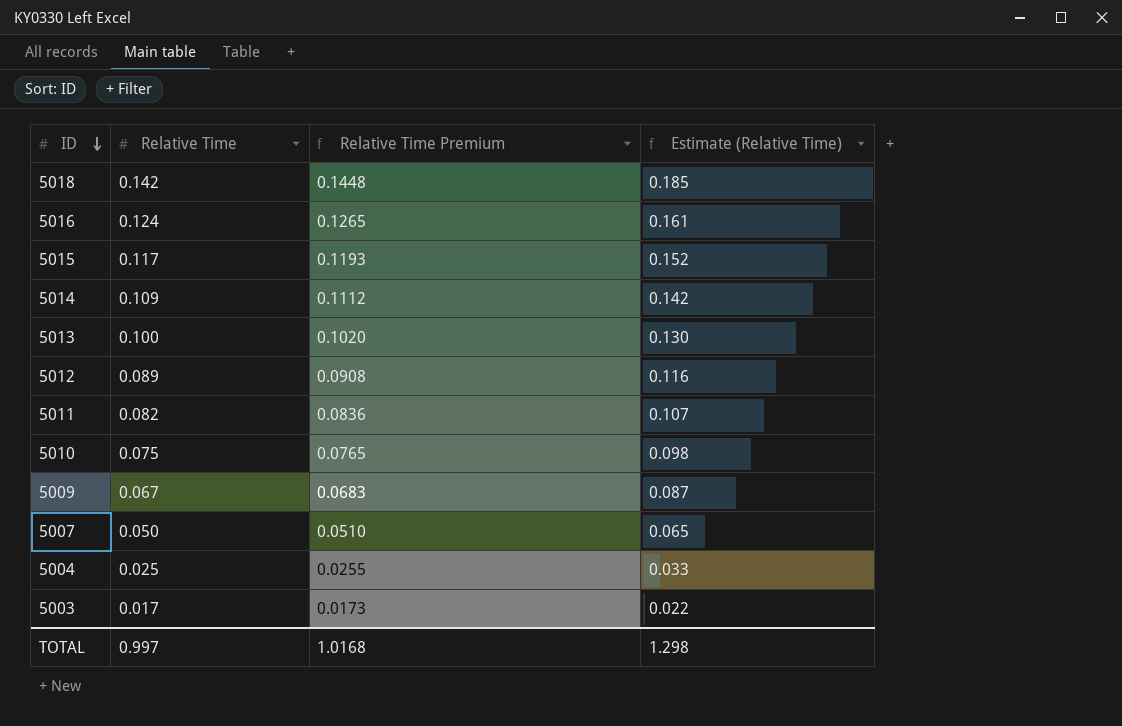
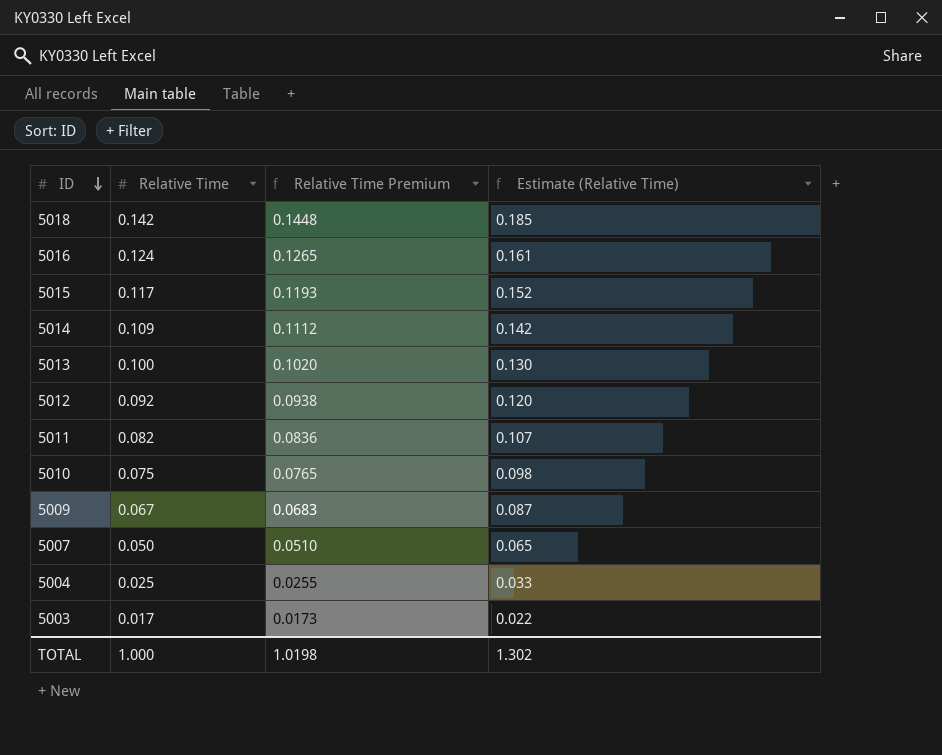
5012 | Relative Time: 0.089 -> 0.092
5012 | Relative Time Premium: 0.0908 -> 0.0938
5012 | Estimate (Relative Time): 0.116 -> 0.120
TOTAL | Relative Time: 0.997 -> 1.000
TOTAL | Relative Time Premium: 1.0168 -> 1.0198
TOTAL | Estimate (Relative Time): 1.298 -> 1.302

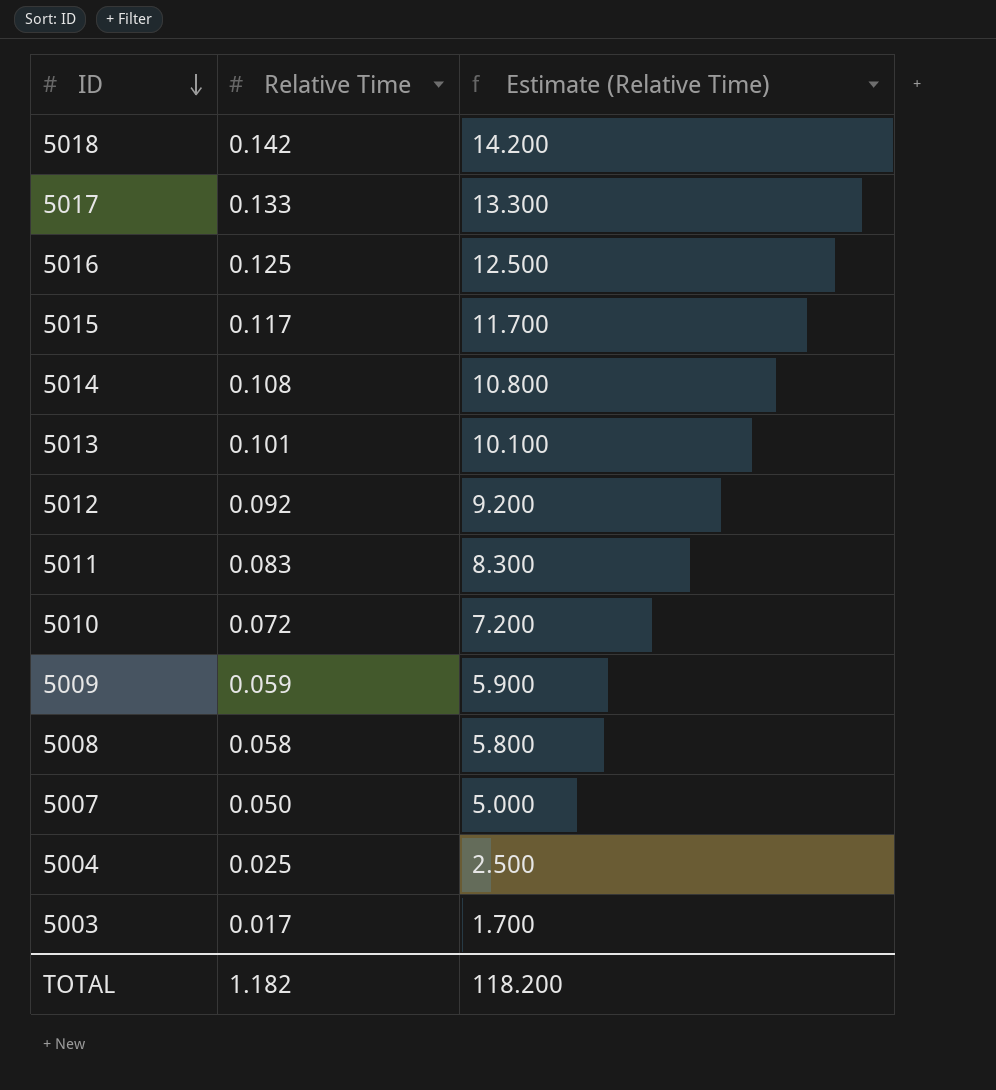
column Relative Time Premium | formula: [Relative Time] * 1.02 -> none
column Estimate (Relative Time) | formula: [Relative Time] * 1.3 -> [Relative Time] * 100
row 5017: none -> 0.133 | 13.300
5016 | Relative Time: 0.124 -> 0.125
5014 | Relative Time: 0.109 -> 0.108
5013 | Relative Time: 0.100 -> 0.101
5011 | Relative Time: 0.082 -> 0.083
5010 | Relative Time: 0.075 -> 0.072
5009 | Relative Time: 0.067 -> 0.059
row 5008: none -> 0.058 | 5.800
TOTAL | Relative Time: 1.000 -> 1.182
TOTAL | Estimate (Relative Time): 1.302 -> 118.200

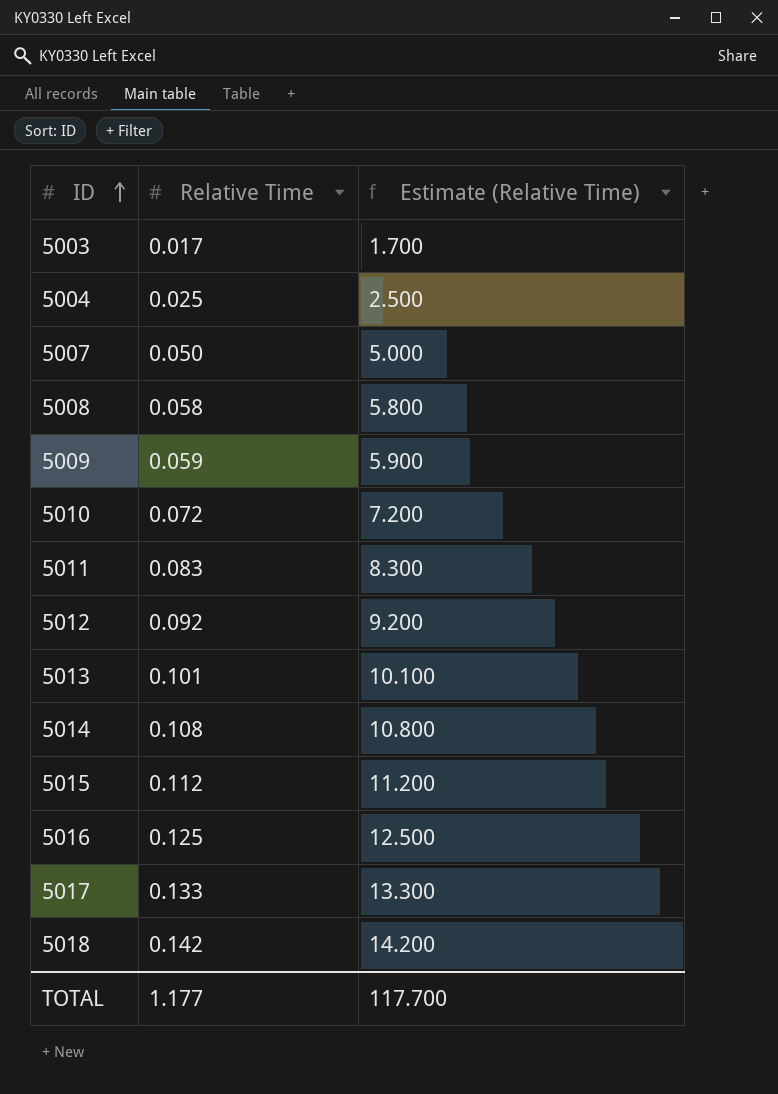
row order: ID descending -> ID ascending
5015 | Relative Time: 0.117 -> 0.112
5015 | Estimate (Relative Time): 11.700 -> 11.200
TOTAL | Relative Time: 1.182 -> 1.177
TOTAL | Estimate (Relative Time): 118.200 -> 117.700

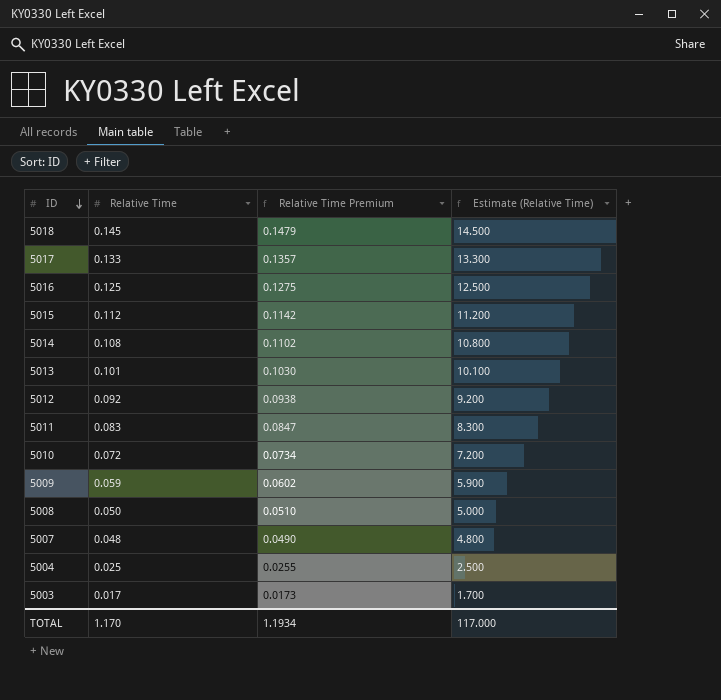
row order: ID ascending -> ID descending
column Relative Time Premium | formula: none -> [Relative Time] * 1.02
5018 | Relative Time: 0.142 -> 0.145
5018 | Estimate (Relative Time): 14.200 -> 14.500
5008 | Relative Time: 0.058 -> 0.050
5008 | Estimate (Relative Time): 5.800 -> 5.000
5007 | Relative Time: 0.050 -> 0.048
5007 | Estimate (Relative Time): 5.000 -> 4.800
TOTAL | Relative Time: 1.177 -> 1.170
TOTAL | Estimate (Relative Time): 117.700 -> 117.000

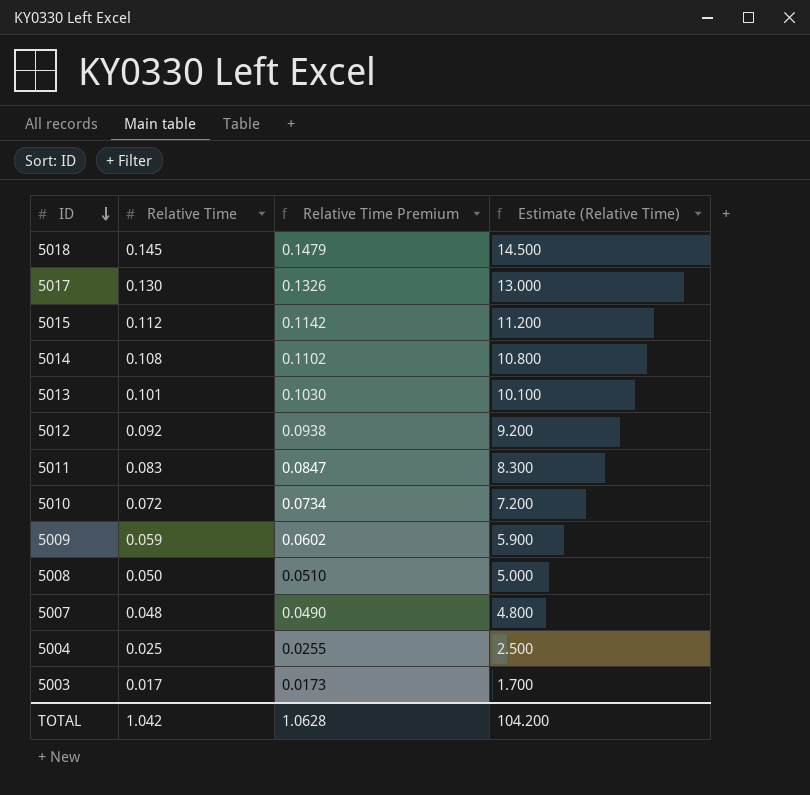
row 5016: 0.125 | 0.1275 | 12.500 -> none
5017 | Relative Time: 0.133 -> 0.130
5017 | Relative Time Premium: 0.1357 -> 0.1326
5017 | Estimate (Relative Time): 13.300 -> 13.000
TOTAL | Relative Time: 1.170 -> 1.042
TOTAL | Relative Time Premium: 1.1934 -> 1.0628
TOTAL | Estimate (Relative Time): 117.000 -> 104.200

